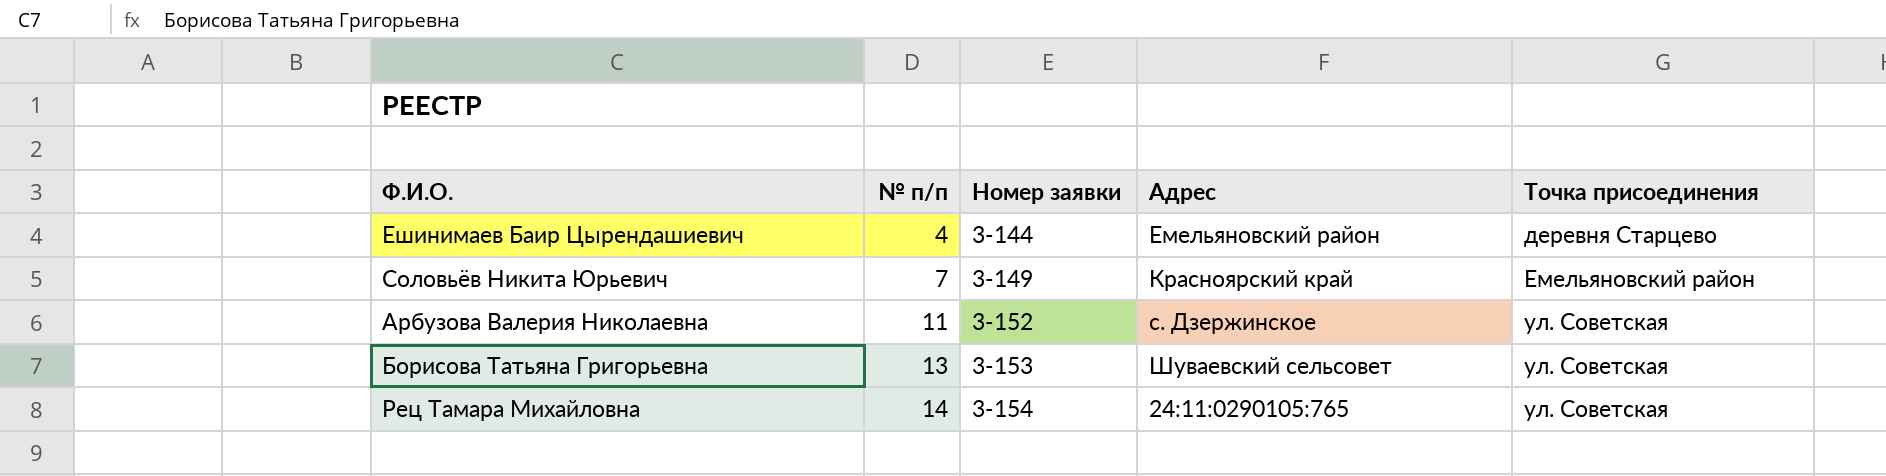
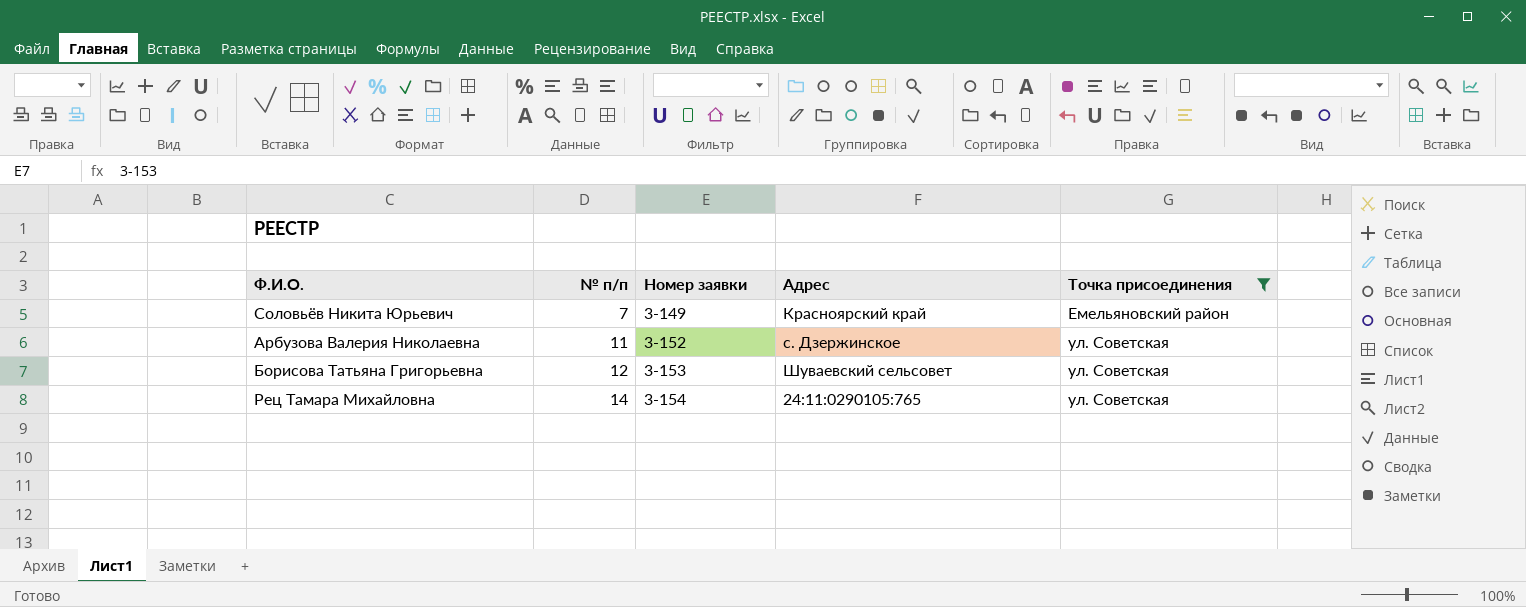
filter: none -> Точка присоединения != деревня Старцево
Борисова Татьяна Григорьевна | № п/п: 13 -> 12

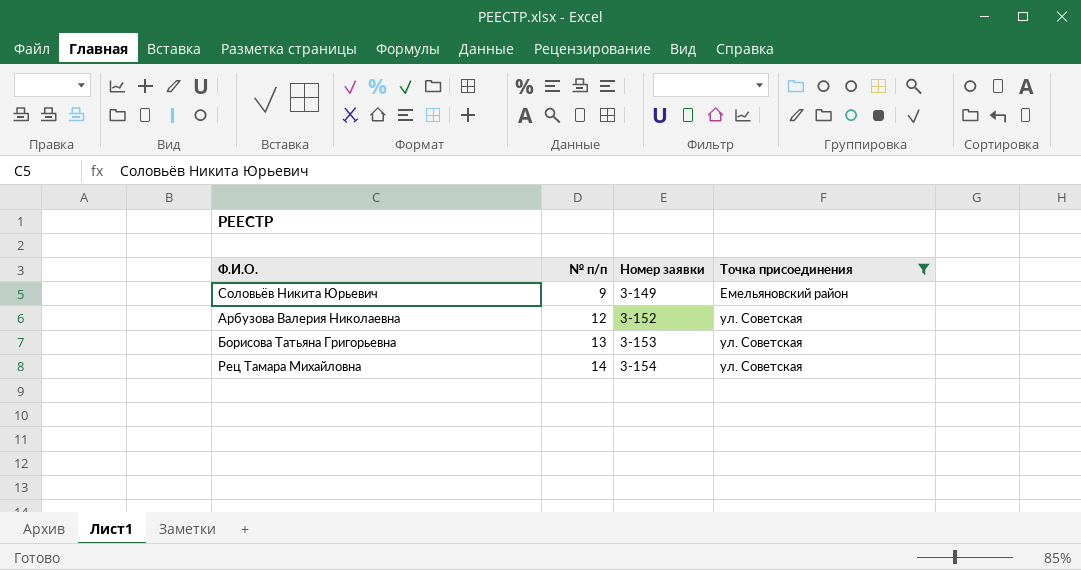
column Адрес | position: 4 -> none
Соловьёв Никита Юрьевич | № п/п: 7 -> 9
Арбузова Валерия Николаевна | № п/п: 11 -> 12
Борисова Татьяна Григорьевна | № п/п: 12 -> 13

